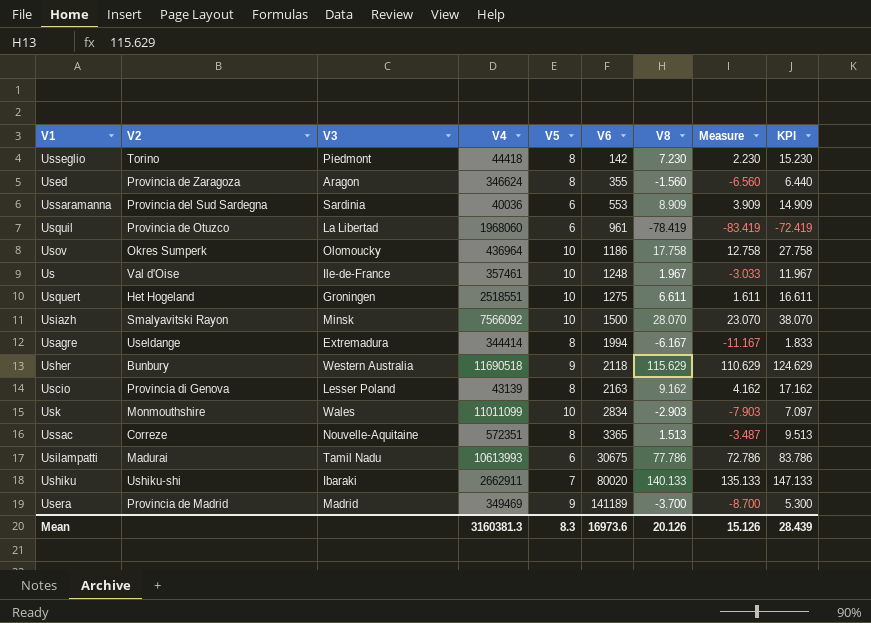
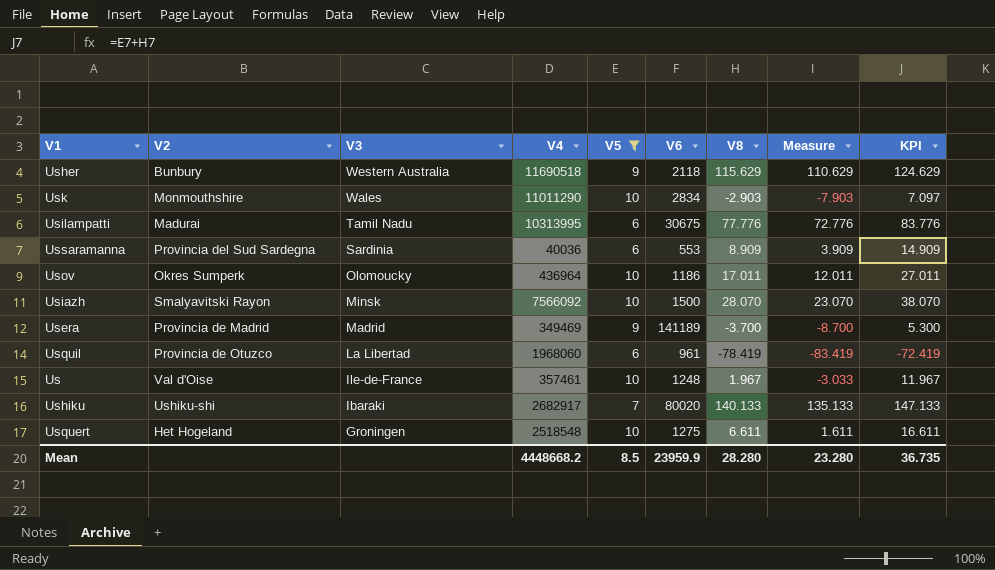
filter: none -> V5 != 8
row order: V6 ascending -> V3 descending
Usk | V4: 11011099 -> 11011290
Usilampatti | V4: 10613993 -> 10313995
Usilampatti | V8: 77.786 -> 77.776
Usilampatti | Measure: 72.786 -> 72.776
Usilampatti | KPI: 83.786 -> 83.776
Usov | V8: 17.758 -> 17.011
Usov | Measure: 12.758 -> 12.011
Usov | KPI: 27.758 -> 27.011
Ushiku | V4: 2662911 -> 2682917
Usquert | V4: 2518551 -> 2518548
Mean | V4: 3160381.3 -> 4448668.2
Mean | V5: 8.3 -> 8.5
Mean | V6: 16973.6 -> 23959.9
Mean | V8: 20.126 -> 28.280
Mean | Measure: 15.126 -> 23.280
Mean | KPI: 28.439 -> 36.735

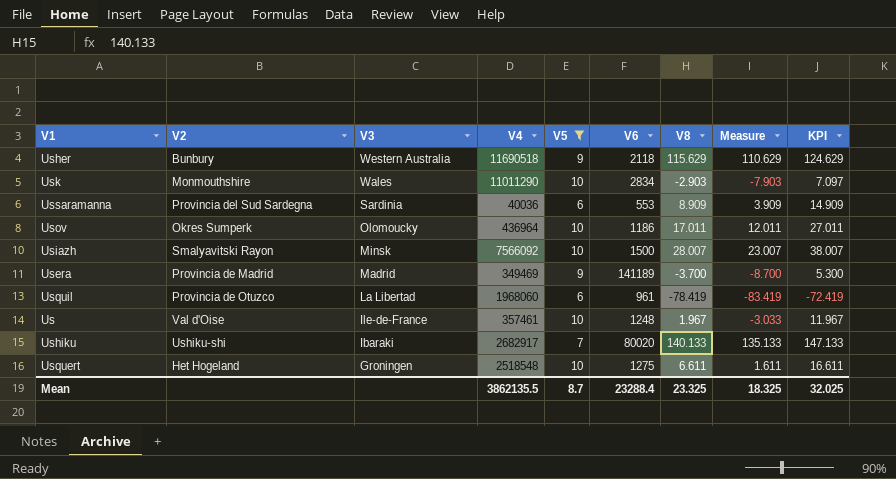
row Usilampatti: Madurai | Tamil Nadu | 10313995 | 6 | 30675 | 77.776 | 72.776 | 83.776 -> none
Usiazh | V8: 28.070 -> 28.007
Usiazh | Measure: 23.070 -> 23.007
Usiazh | KPI: 38.070 -> 38.007
Mean | V4: 4448668.2 -> 3862135.5
Mean | V5: 8.5 -> 8.7
Mean | V6: 23959.9 -> 23288.4
Mean | V8: 28.280 -> 23.325
Mean | Measure: 23.280 -> 18.325
Mean | KPI: 36.735 -> 32.025

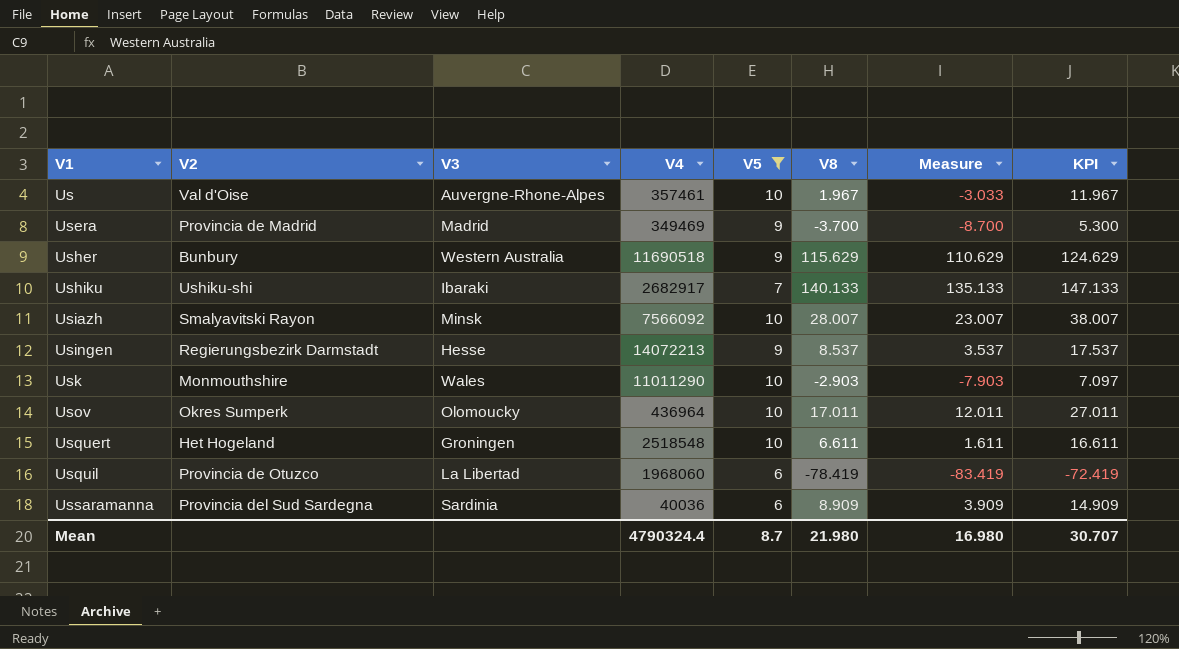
row order: V3 descending -> V1 ascending
column V6 | position: 6 -> none
Us | V3: Ile-de-France -> Auvergne-Rhone-Alpes
row Usingen: none -> Regierungsbezirk Darmstadt | Hesse | 14072213 | 9 | 8.537 | 3.537 | 17.537
Mean | V4: 3862135.5 -> 4790324.4
Mean | V8: 23.325 -> 21.980
Mean | Measure: 18.325 -> 16.980
Mean | KPI: 32.025 -> 30.707

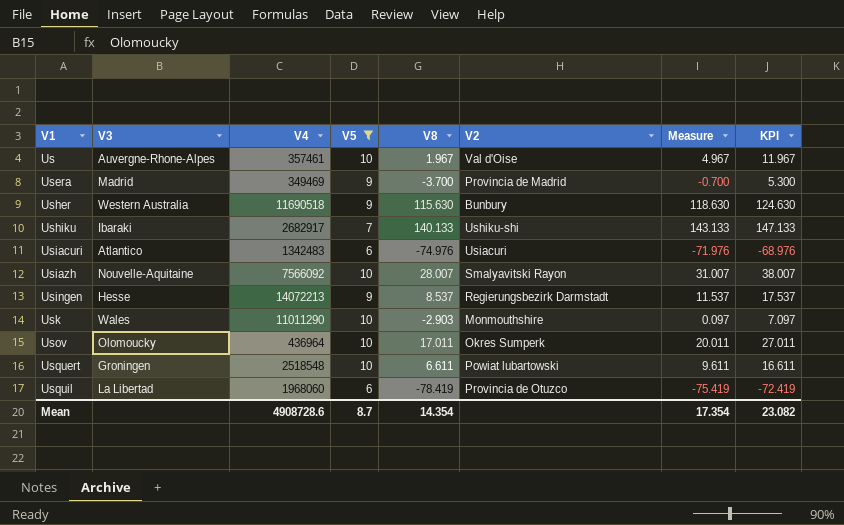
column V2 | position: 2 -> 6
column Measure | formula: [V8] - 5 -> [V8] + 3
row Ussaramanna: Provincia del Sud Sardegna | Sardinia | 40036 | 6 | 8.909 | 3.909 | 14.909 -> none
Usher | V8: 115.629 -> 115.630
Usher | KPI: 124.629 -> 124.630
row Usiacuri: none -> Atlantico | 1342483 | 6 | -74.976 | Usiacuri | -71.976 | -68.976
Usiazh | V3: Minsk -> Nouvelle-Aquitaine
Usquert | V2: Het Hogeland -> Powiat lubartowski
Mean | V4: 4790324.4 -> 4908728.6
Mean | V8: 21.980 -> 14.354
Mean | Measure: 16.980 -> 17.354
Mean | KPI: 30.707 -> 23.082

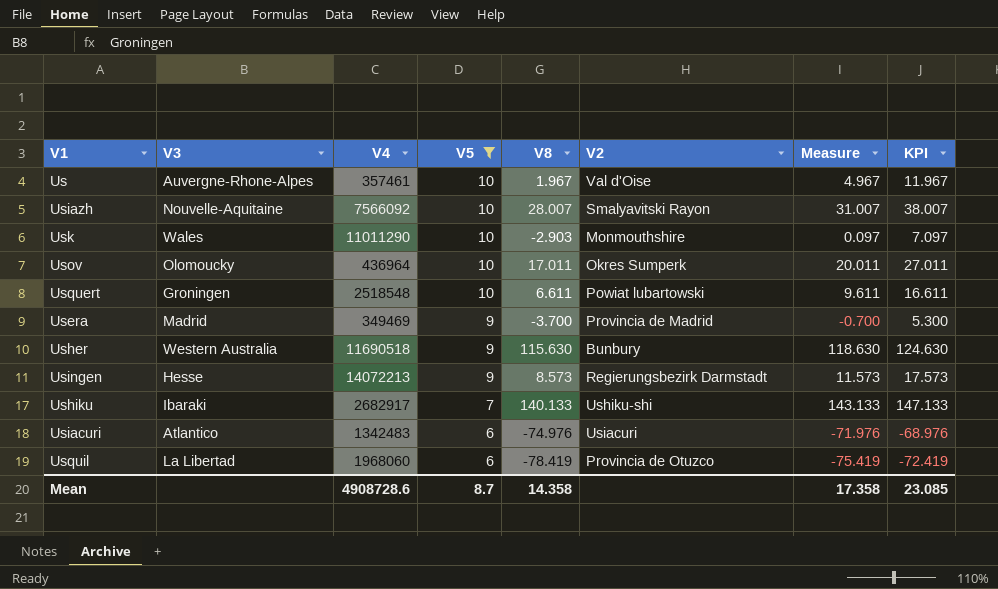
row order: V1 ascending -> V5 descending
Usingen | V8: 8.537 -> 8.573
Usingen | Measure: 11.537 -> 11.573
Usingen | KPI: 17.537 -> 17.573
Mean | V8: 14.354 -> 14.358
Mean | Measure: 17.354 -> 17.358
Mean | KPI: 23.082 -> 23.085

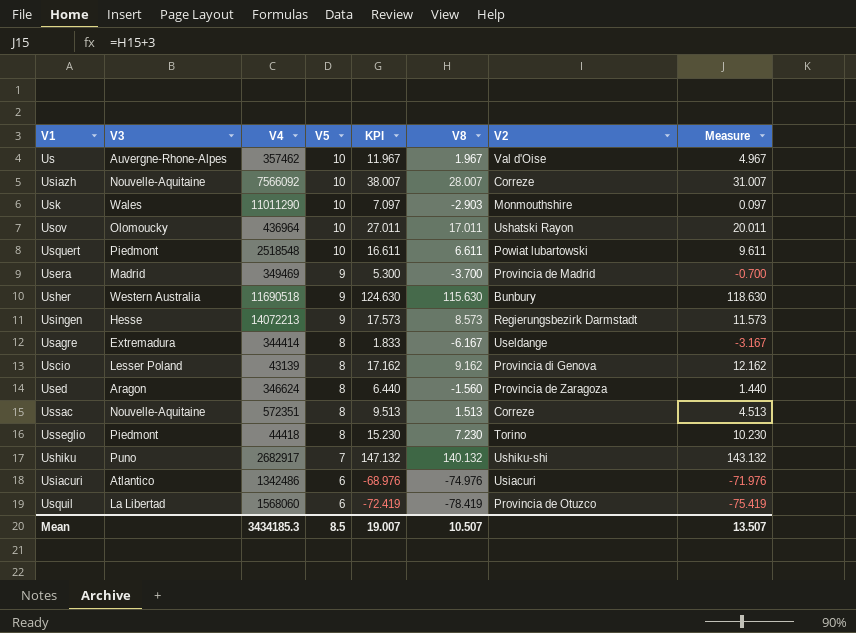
filter: V5 != 8 -> none
column KPI | position: 8 -> 5
Us | V4: 357461 -> 357462
Usiazh | V2: Smalyavitski Rayon -> Correze
Usov | V2: Okres Sumperk -> Ushatski Rayon
Usquert | V3: Groningen -> Piedmont
Ushiku | V3: Ibaraki -> Puno
Ushiku | KPI: 147.133 -> 147.132
Ushiku | V8: 140.133 -> 140.132
Ushiku | Measure: 143.133 -> 143.132
Usiacuri | V4: 1342483 -> 1342486
Usquil | V4: 1968060 -> 1568060
Mean | V4: 4908728.6 -> 3434185.3
Mean | V5: 8.7 -> 8.5
Mean | KPI: 23.085 -> 19.007
Mean | V8: 14.358 -> 10.507
Mean | Measure: 17.358 -> 13.507

